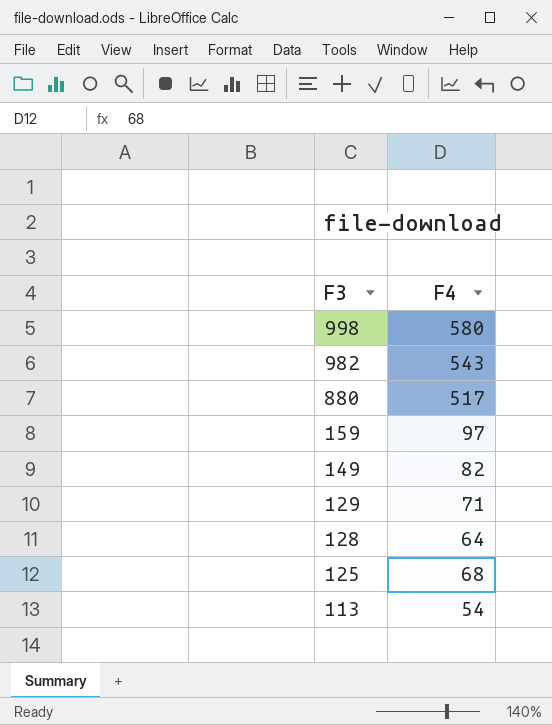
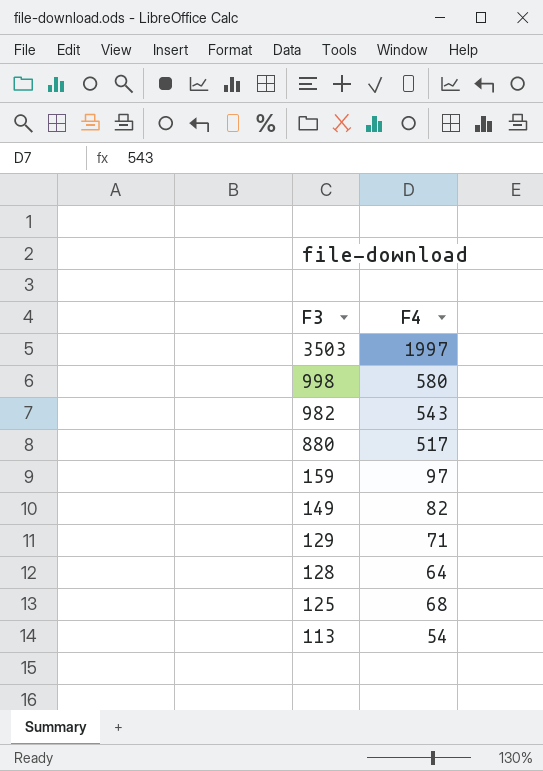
row 3503: none -> 1997

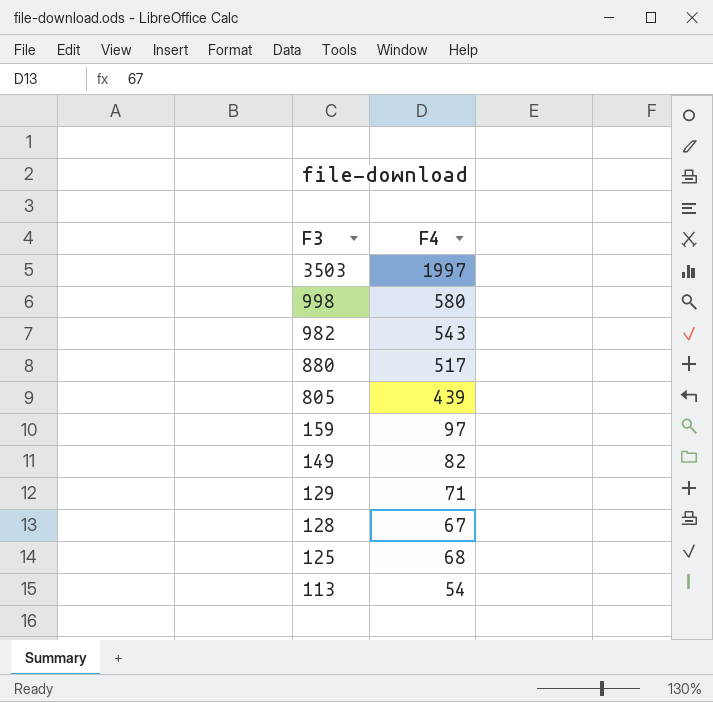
row 805: none -> 439
128 | F4: 64 -> 67

